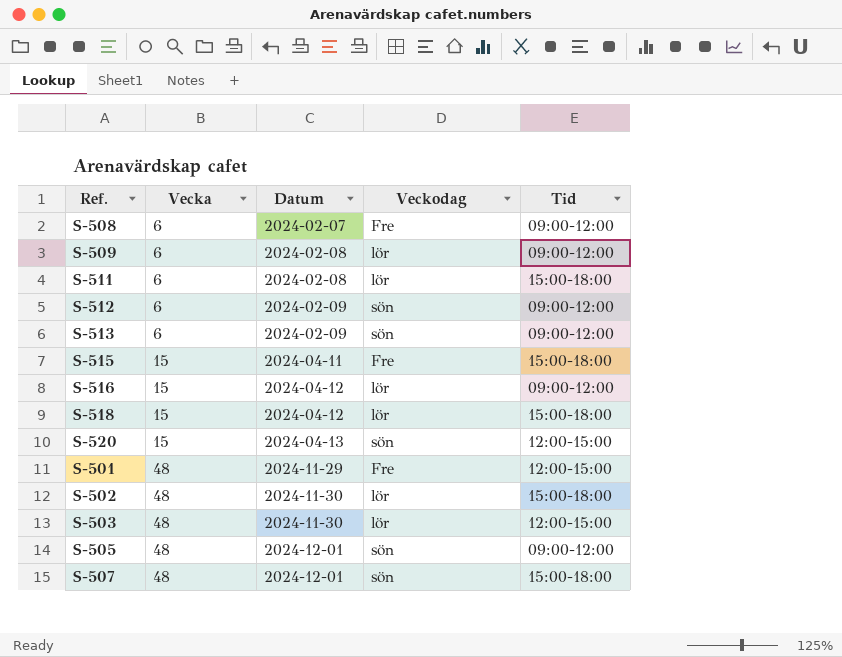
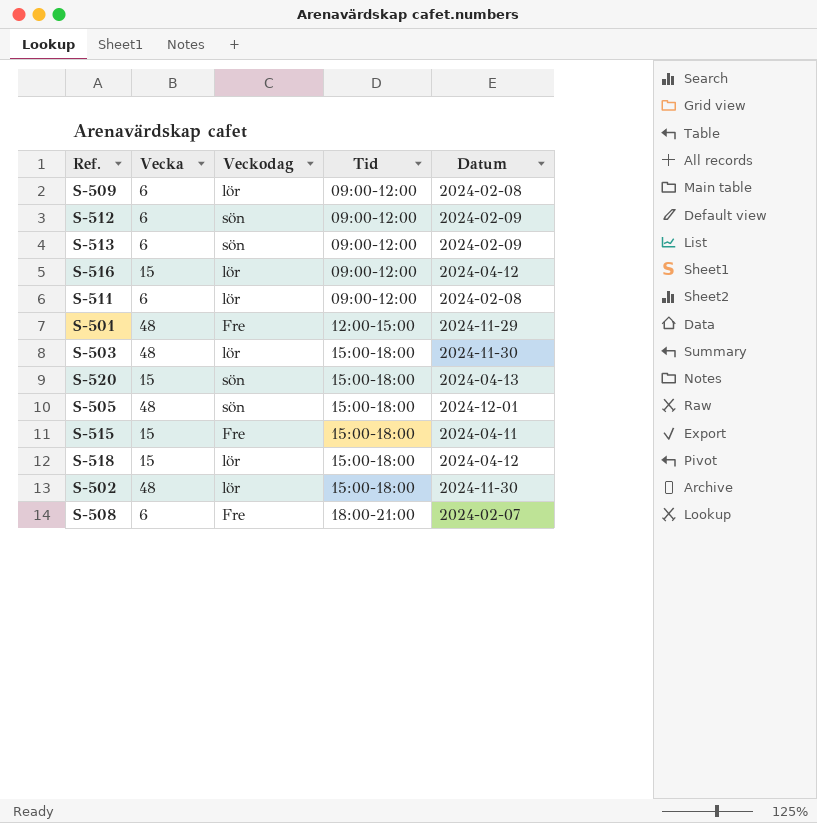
row order: Vecka ascending -> Tid ascending
column Datum | position: 3 -> 5
row S-507: 48 | 2024-12-01 | sön | 15:00-18:00 -> none
S-511 | Tid: 15:00-18:00 -> 09:00-12:00
S-503 | Tid: 12:00-15:00 -> 15:00-18:00
S-520 | Tid: 12:00-15:00 -> 15:00-18:00
S-505 | Tid: 09:00-12:00 -> 15:00-18:00
S-508 | Tid: 09:00-12:00 -> 18:00-21:00

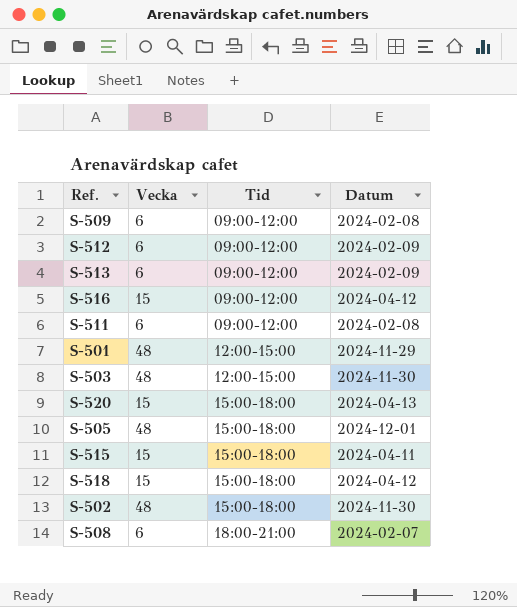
column Veckodag | position: 3 -> none
S-503 | Tid: 15:00-18:00 -> 12:00-15:00

